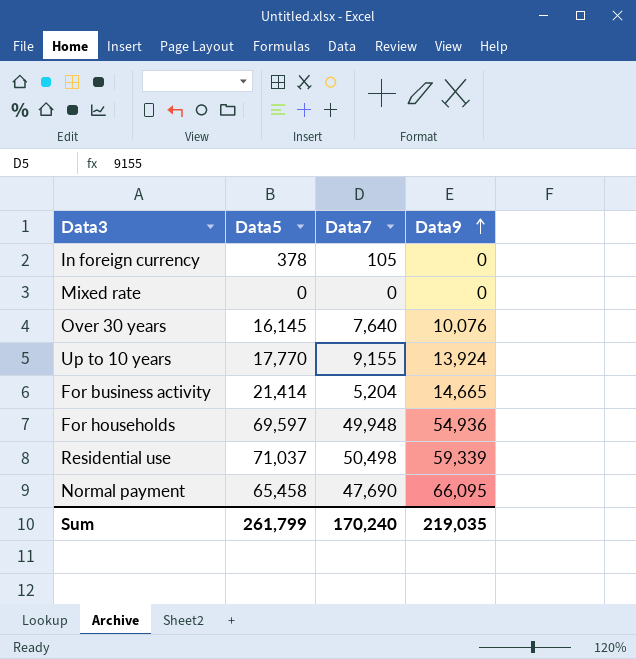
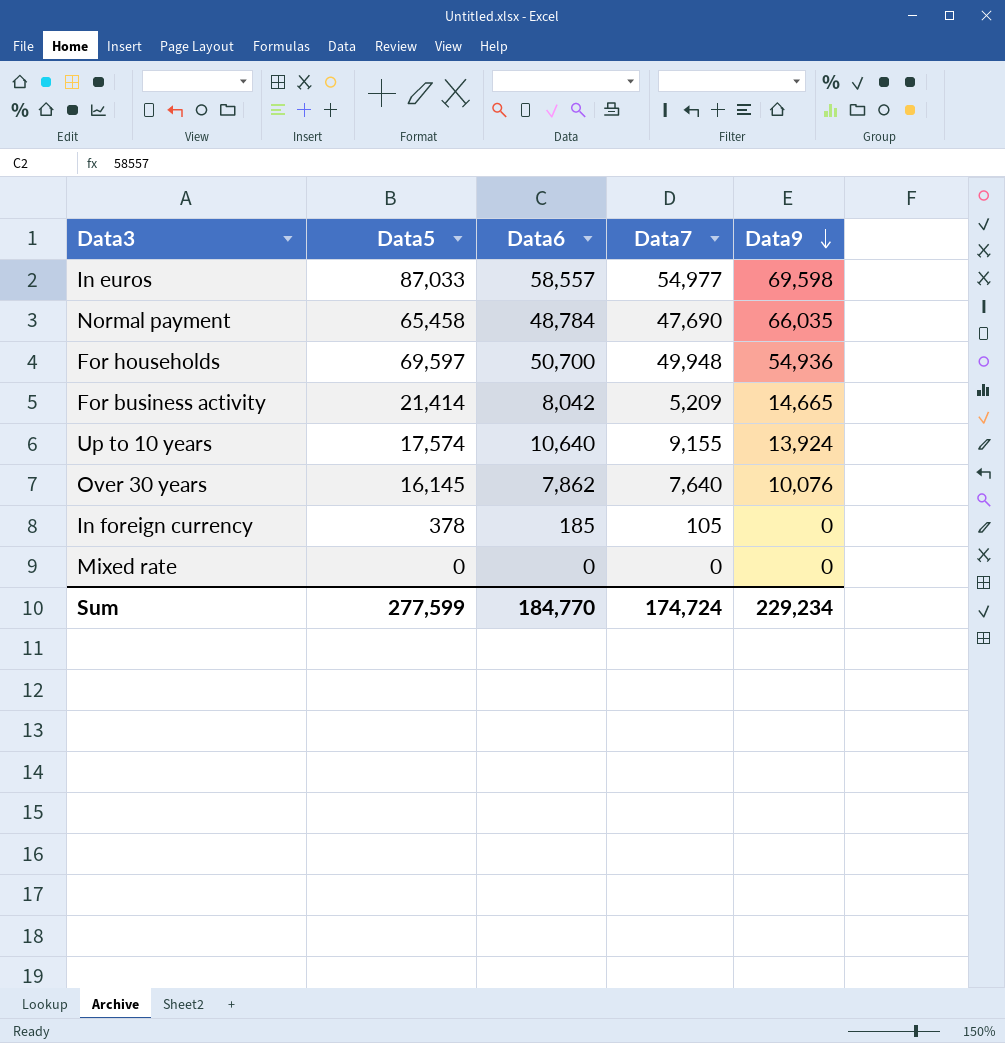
row order: Data9 ascending -> Data9 descending
column Data6 | position: none -> 3
row Residential use: 71,037 | 50,498 | 59,339 -> none
row In euros: none -> 87,033 | 58,557 | 54,977 | 69,598
Normal payment | Data9: 66,095 -> 66,035
For business activity | Data7: 5,204 -> 5,209
Up to 10 years | Data5: 17,770 -> 17,574
Sum | Data5: 261,799 -> 277,599
Sum | Data7: 170,240 -> 174,724
Sum | Data9: 219,035 -> 229,234

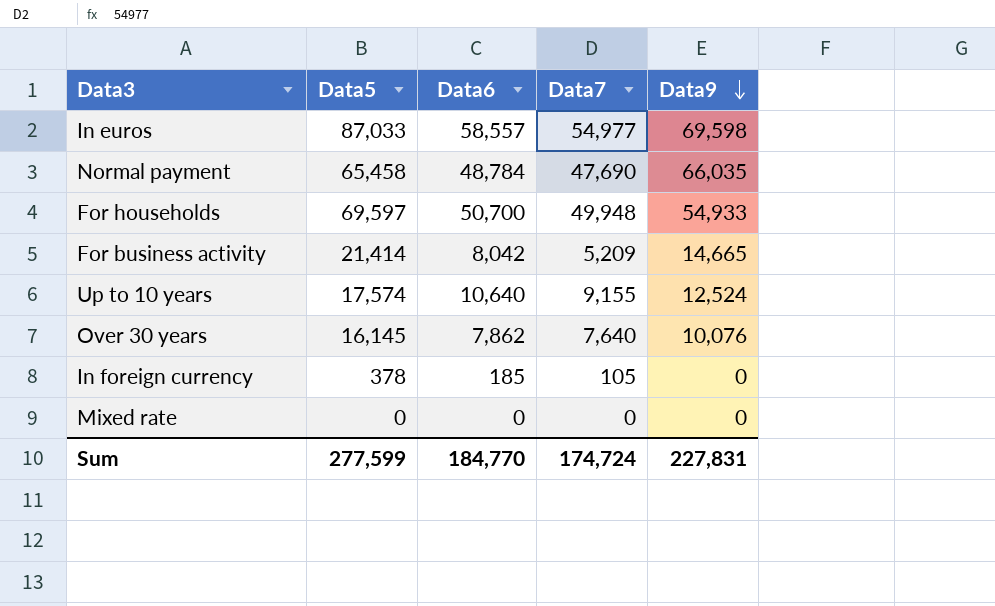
For households | Data9: 54,936 -> 54,933
Up to 10 years | Data9: 13,924 -> 12,524
Sum | Data9: 229,234 -> 227,831

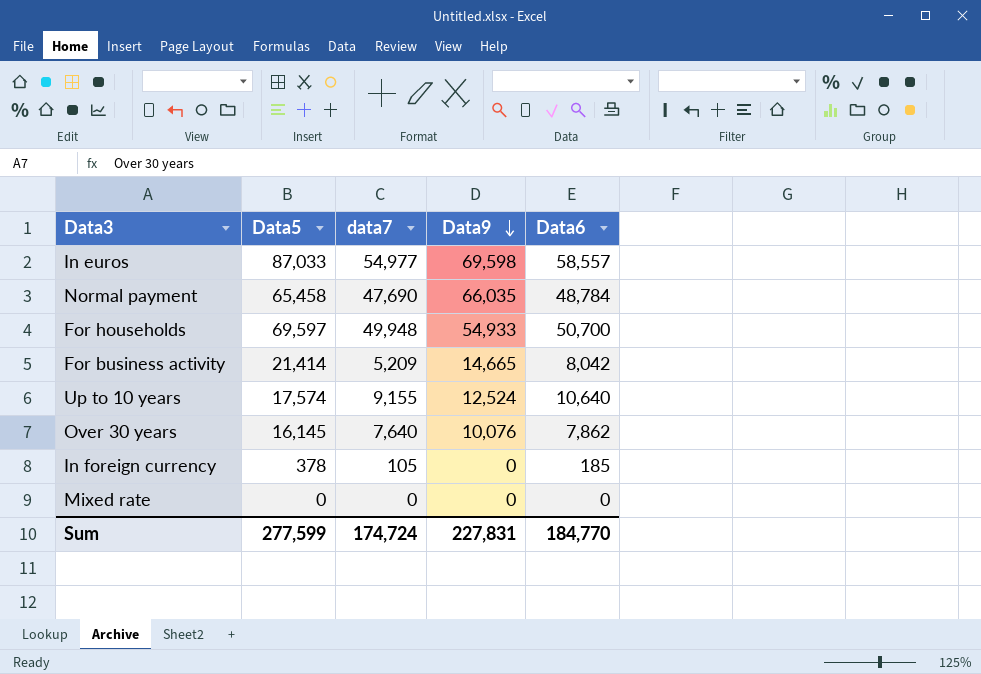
column name: Data7 -> data7
column Data6 | position: 3 -> 5

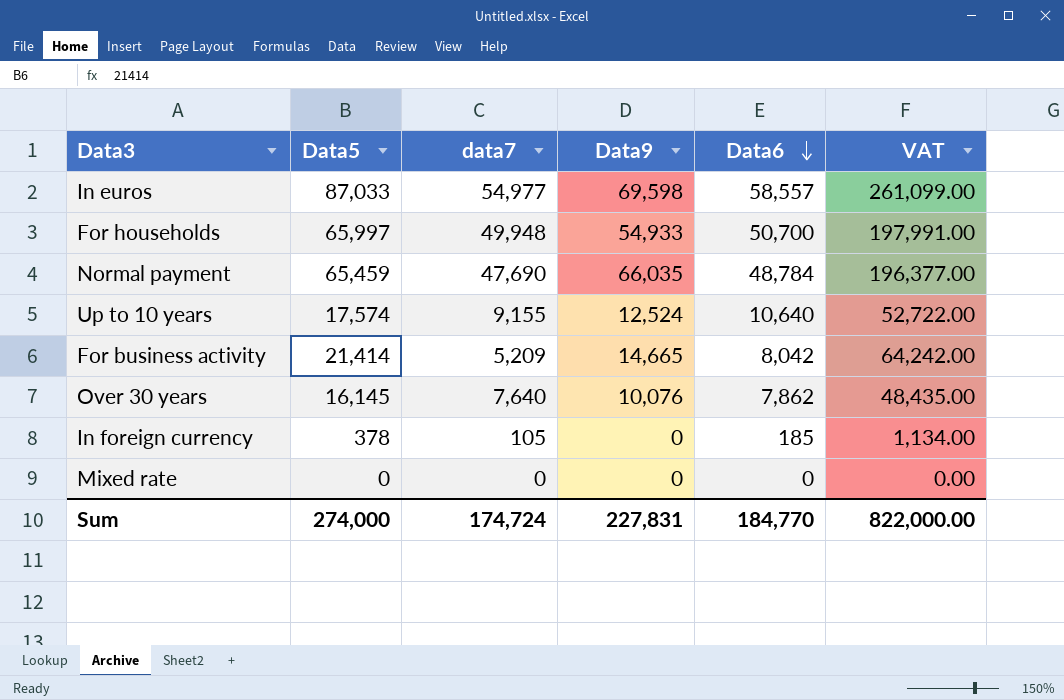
row order: Data9 descending -> Data6 descending
column VAT | formula: none -> [Data5] * 3
For households | Data5: 69,597 -> 65,997
Normal payment | Data5: 65,458 -> 65,459
Sum | Data5: 277,599 -> 274,000

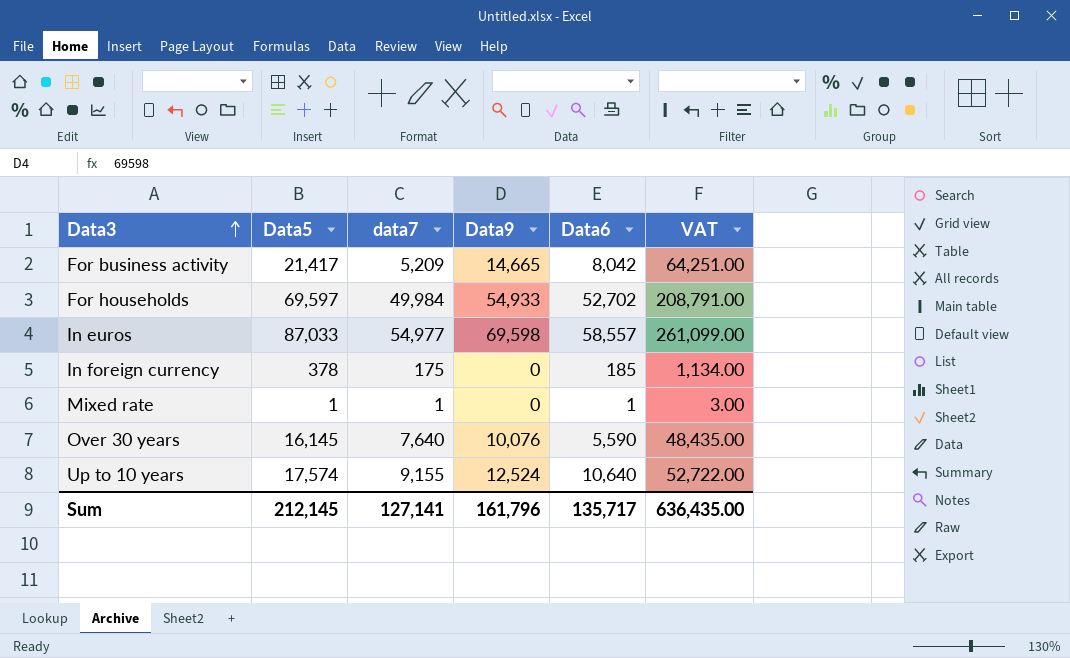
row order: Data6 descending -> Data3 ascending
row Normal payment: 65,459 | 47,690 | 66,035 | 48,784 | 196,377.00 -> none
For business activity | Data5: 21,414 -> 21,417
For business activity | VAT: 64,242.00 -> 64,251.00
For households | Data5: 65,997 -> 69,597
For households | data7: 49,948 -> 49,984
For households | Data6: 50,700 -> 52,702
For households | VAT: 197,991.00 -> 208,791.00
In foreign currency | data7: 105 -> 175
Mixed rate | Data5: 0 -> 1
Mixed rate | data7: 0 -> 1
Mixed rate | Data6: 0 -> 1
Mixed rate | VAT: 0.00 -> 3.00
Over 30 years | Data6: 7,862 -> 5,590
Sum | Data5: 274,000 -> 212,145
Sum | data7: 174,724 -> 127,141
Sum | Data9: 227,831 -> 161,796
Sum | Data6: 184,770 -> 135,717
Sum | VAT: 822,000.00 -> 636,435.00

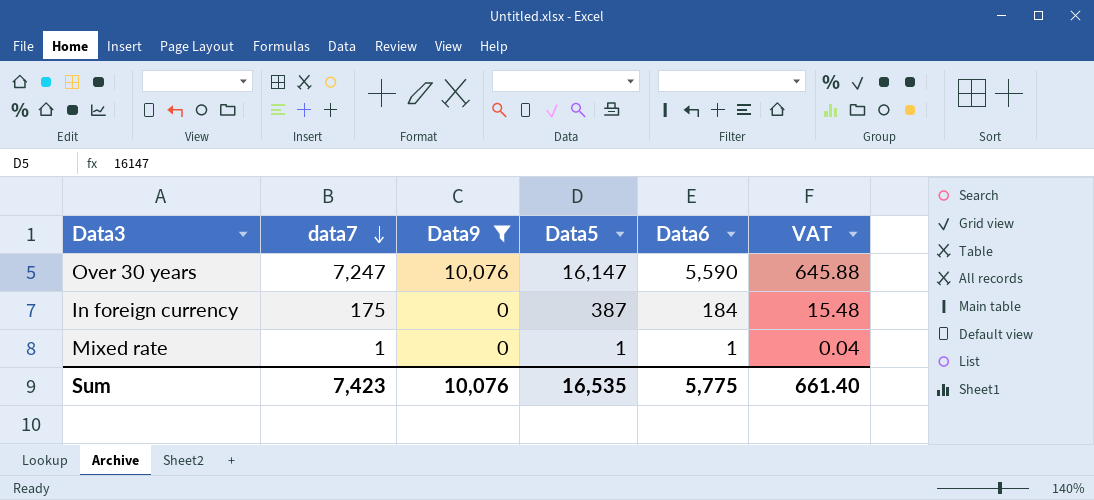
filter: none -> Data9 <= 10,076
row order: Data3 ascending -> data7 descending
column Data5 | position: 2 -> 4
column VAT | formula: [Data5] * 3 -> [Data5] * 0.04
Over 30 years | data7: 7,640 -> 7,247
Over 30 years | Data5: 16,145 -> 16,147
In foreign currency | Data5: 378 -> 387
In foreign currency | Data6: 185 -> 184
Sum | data7: 127,141 -> 7,423
Sum | Data9: 161,796 -> 10,076
Sum | Data5: 212,145 -> 16,535
Sum | Data6: 135,717 -> 5,775
Sum | VAT: 636,435.00 -> 661.40

